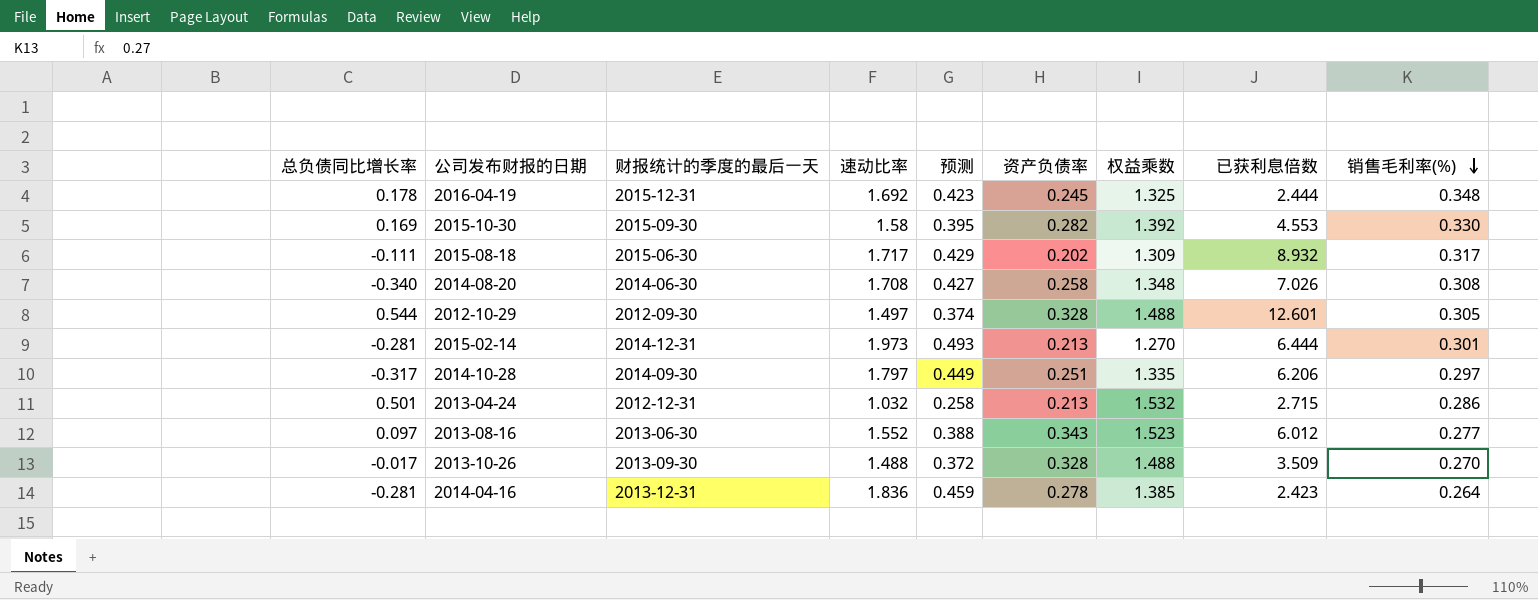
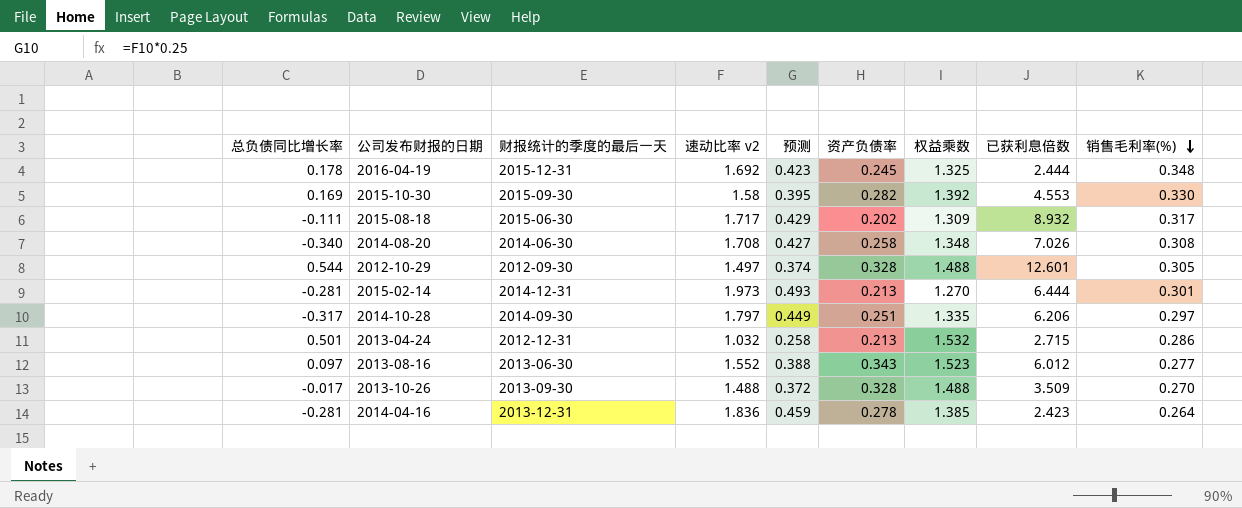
column name: 速动比率 -> 速动比率 v2

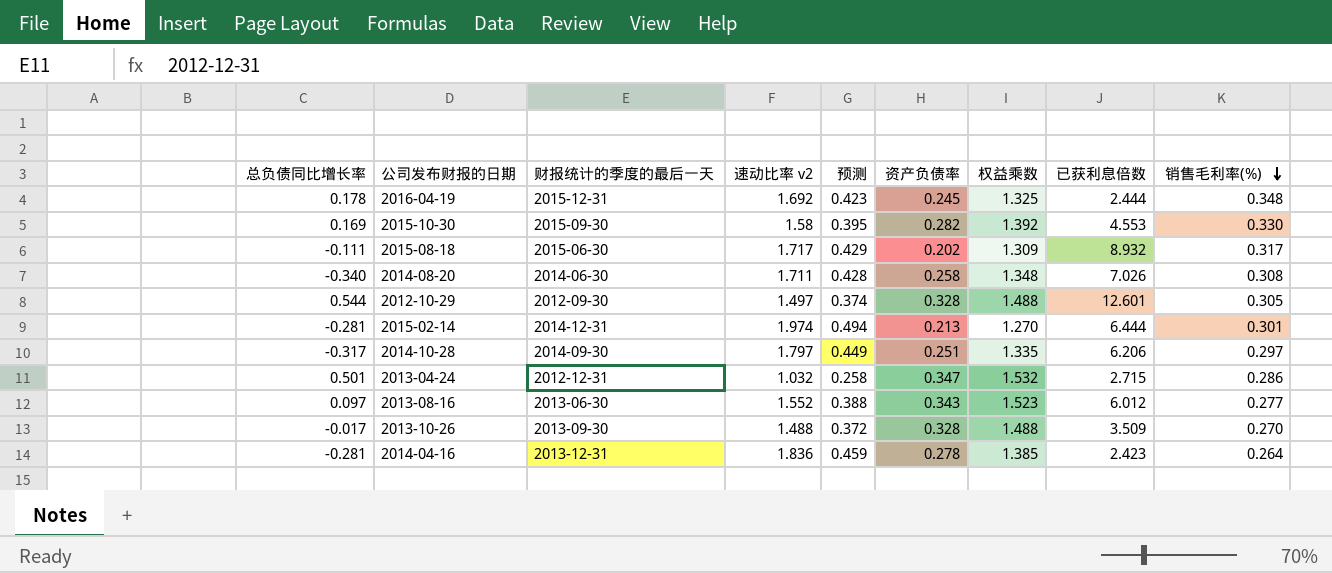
2014-08-20 | 速动比率 v2: 1.708 -> 1.711
2014-08-20 | 预测: 0.427 -> 0.428
2015-02-14 | 速动比率 v2: 1.973 -> 1.974
2015-02-14 | 预测: 0.493 -> 0.494
2013-04-24 | 资产负债率: 0.213 -> 0.347

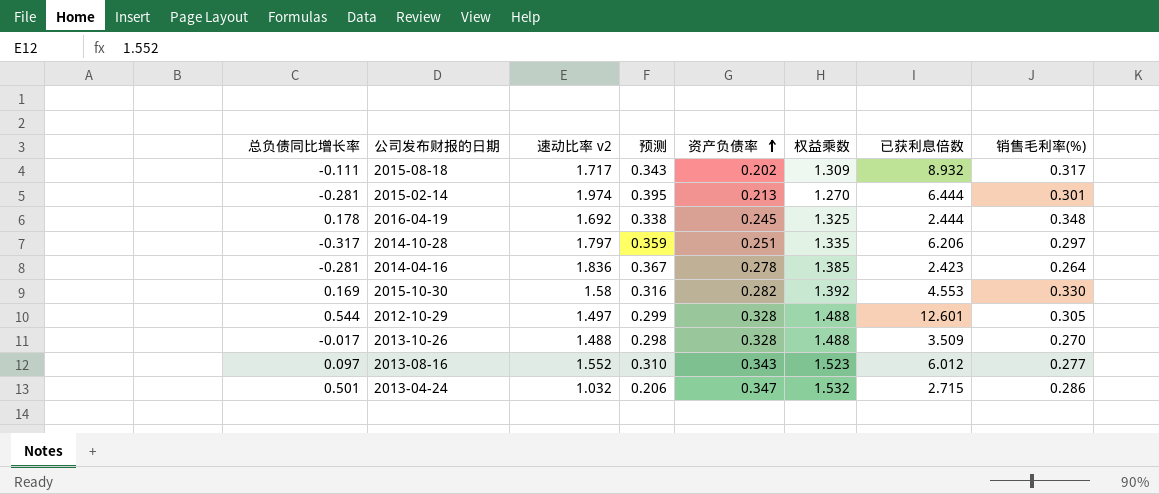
row order: 销售毛利率(%) descending -> 资产负债率 ascending
column 财报统计的季度的最后一天 | position: 3 -> none
column 预测 | formula: [速动比率 v2] * 0.25 -> [速动比率 v2] * 0.2
row 2014-08-20: -0.340 | 2014-06-30 | 1.711 | 0.428 | 0.258 | 1.348 | 7.026 | 0.308 -> none

